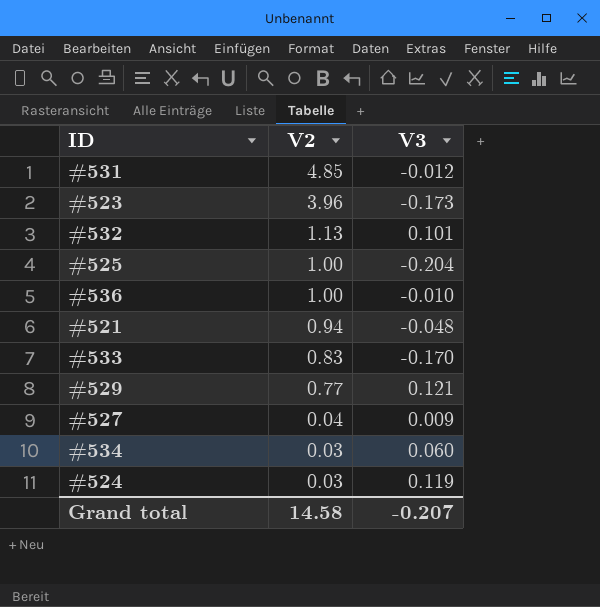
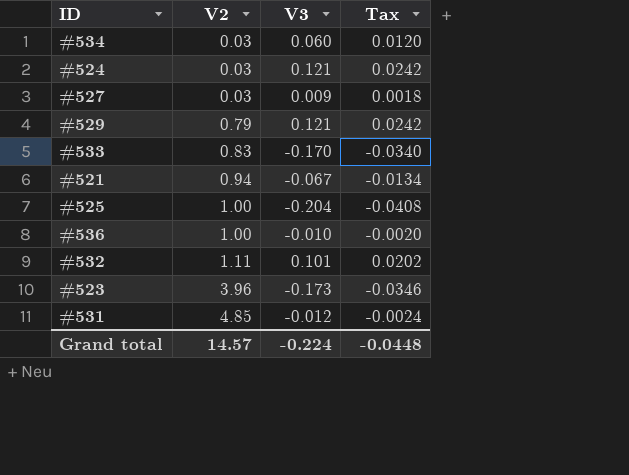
row order: V2 descending -> V2 ascending
column Tax | formula: none -> [V3] * 0.2
#524 | V3: 0.119 -> 0.121
#527 | V2: 0.04 -> 0.03
#529 | V2: 0.77 -> 0.79
#521 | V3: -0.048 -> -0.067
#532 | V2: 1.13 -> 1.11
Grand total | V2: 14.58 -> 14.57
Grand total | V3: -0.207 -> -0.224

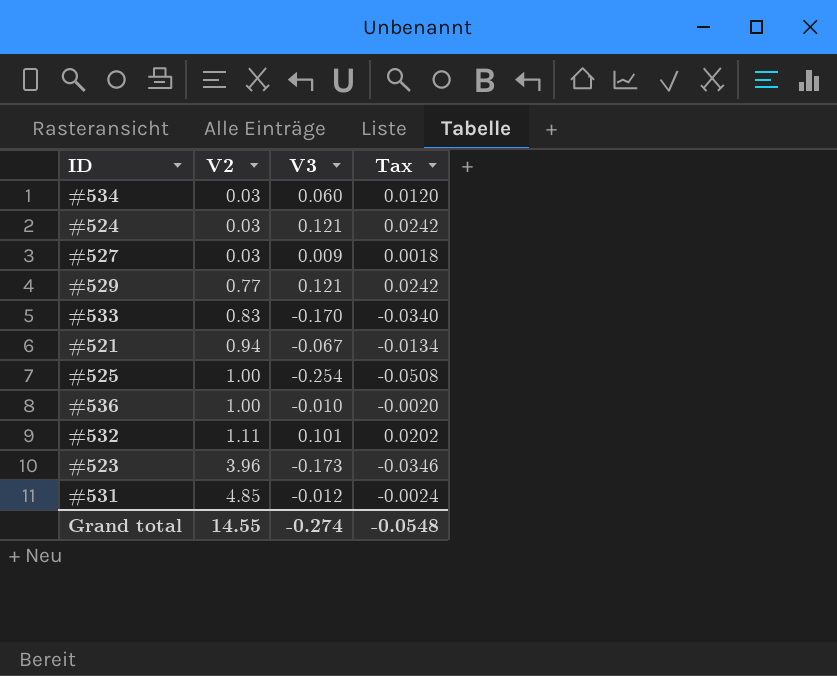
#529 | V2: 0.79 -> 0.77
#525 | V3: -0.204 -> -0.254
#525 | Tax: -0.0408 -> -0.0508
Grand total | V2: 14.57 -> 14.55
Grand total | V3: -0.224 -> -0.274
Grand total | Tax: -0.0448 -> -0.0548

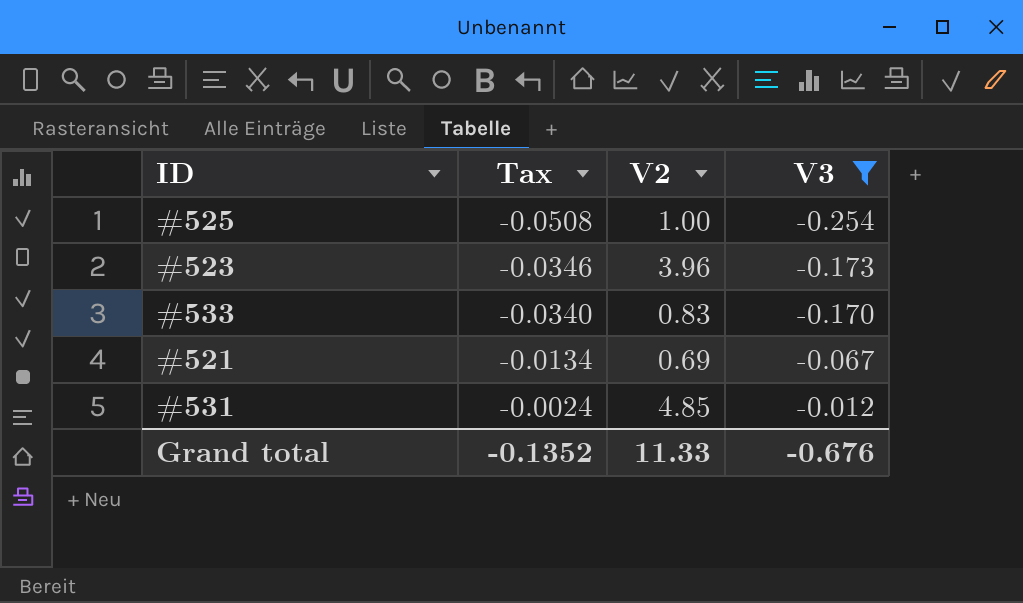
filter: none -> V3 <= -0.012
row order: V2 ascending -> Tax ascending
column Tax | position: 4 -> 2
#521 | V2: 0.94 -> 0.69
Grand total | Tax: -0.0548 -> -0.1352
Grand total | V2: 14.55 -> 11.33
Grand total | V3: -0.274 -> -0.676

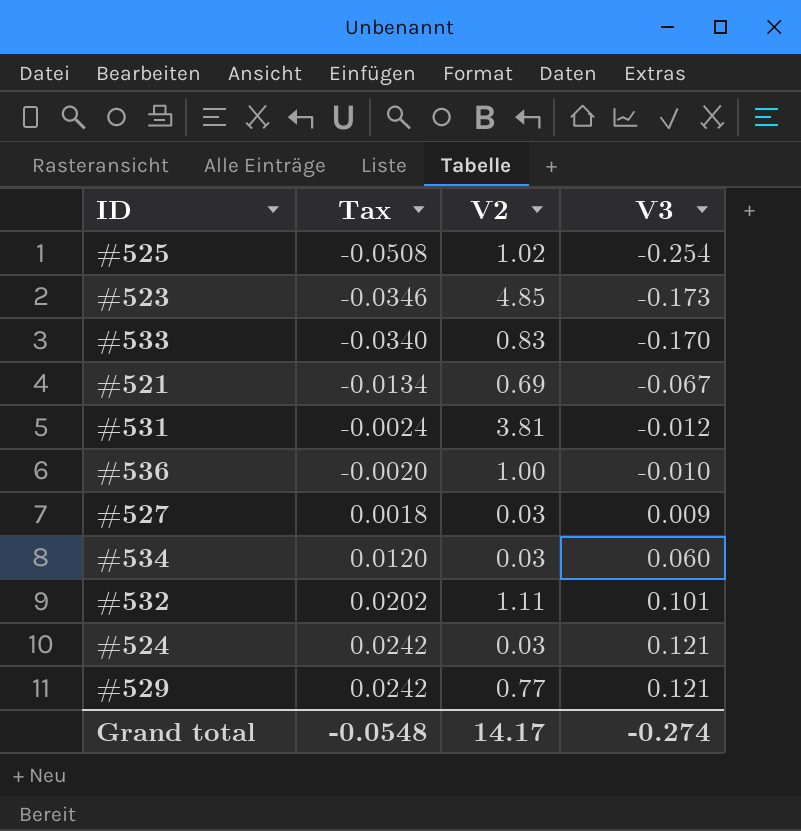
filter: V3 <= -0.012 -> none
#525 | V2: 1.00 -> 1.02
#523 | V2: 3.96 -> 4.85
#531 | V2: 4.85 -> 3.81
Grand total | Tax: -0.1352 -> -0.0548
Grand total | V2: 11.33 -> 14.17
Grand total | V3: -0.676 -> -0.274

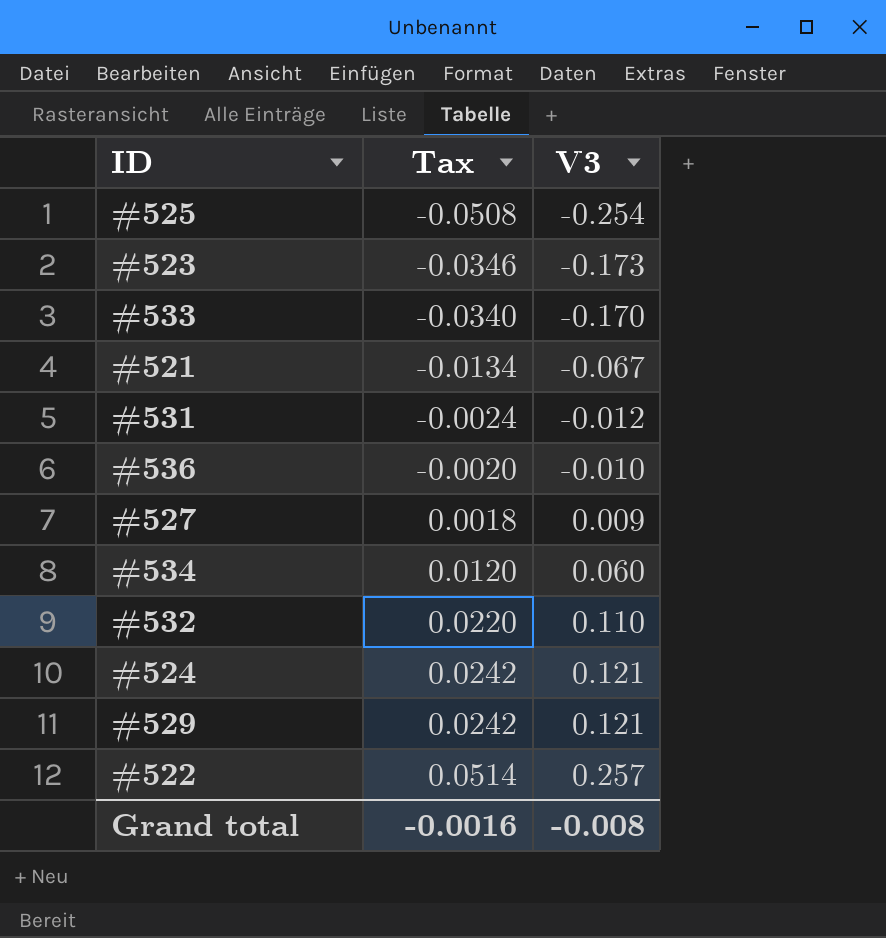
column V2 | position: 3 -> none
#532 | Tax: 0.0202 -> 0.0220
#532 | V3: 0.101 -> 0.110
row #522: none -> 0.0514 | 0.257
Grand total | Tax: -0.0548 -> -0.0016
Grand total | V3: -0.274 -> -0.008

